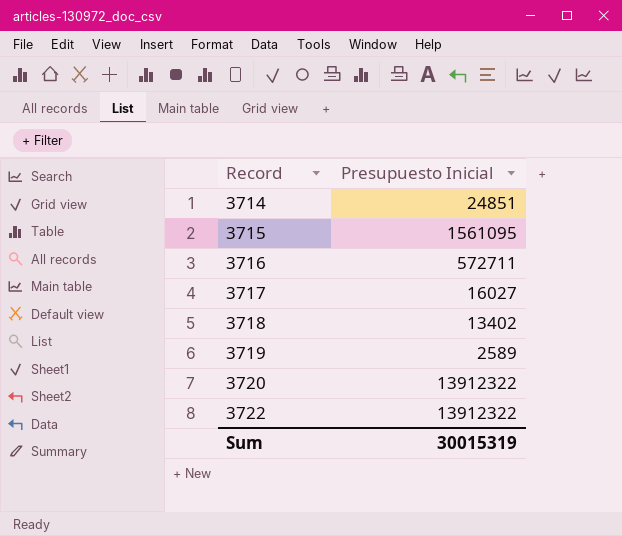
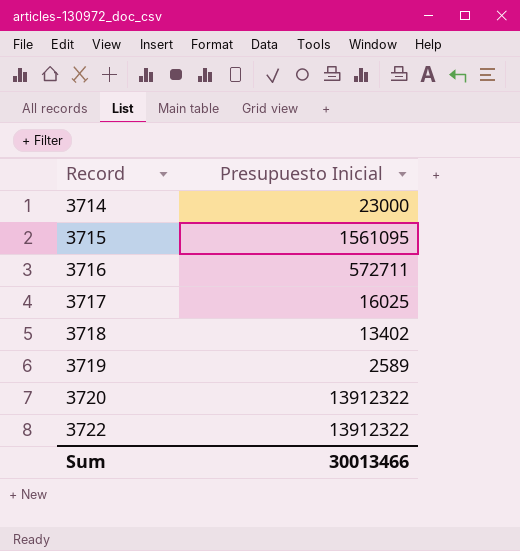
3714 | Presupuesto Inicial: 24851 -> 23000
3717 | Presupuesto Inicial: 16027 -> 16025
Sum | Presupuesto Inicial: 30015319 -> 30013466

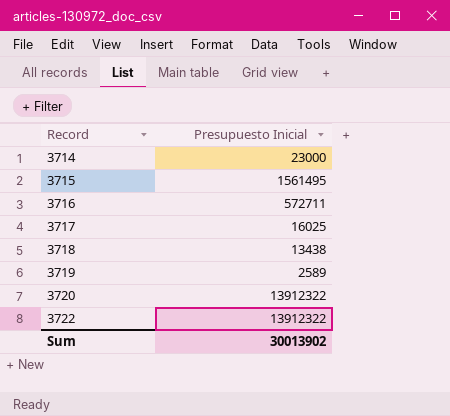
3715 | Presupuesto Inicial: 1561095 -> 1561495
3718 | Presupuesto Inicial: 13402 -> 13438
Sum | Presupuesto Inicial: 30013466 -> 30013902

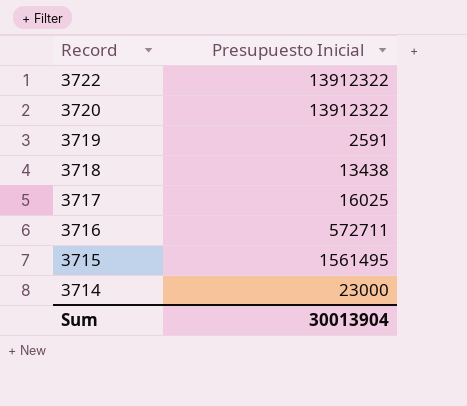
row order: Record ascending -> Record descending
3719 | Presupuesto Inicial: 2589 -> 2591
Sum | Presupuesto Inicial: 30013902 -> 30013904

